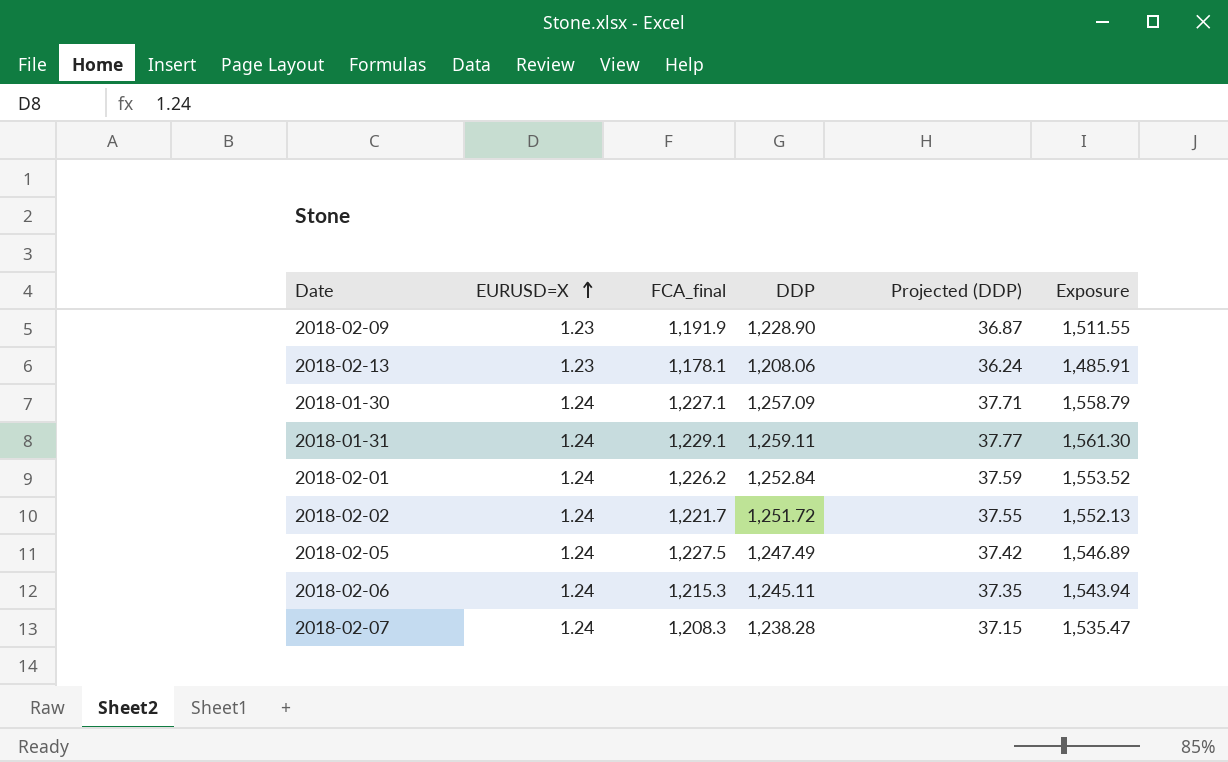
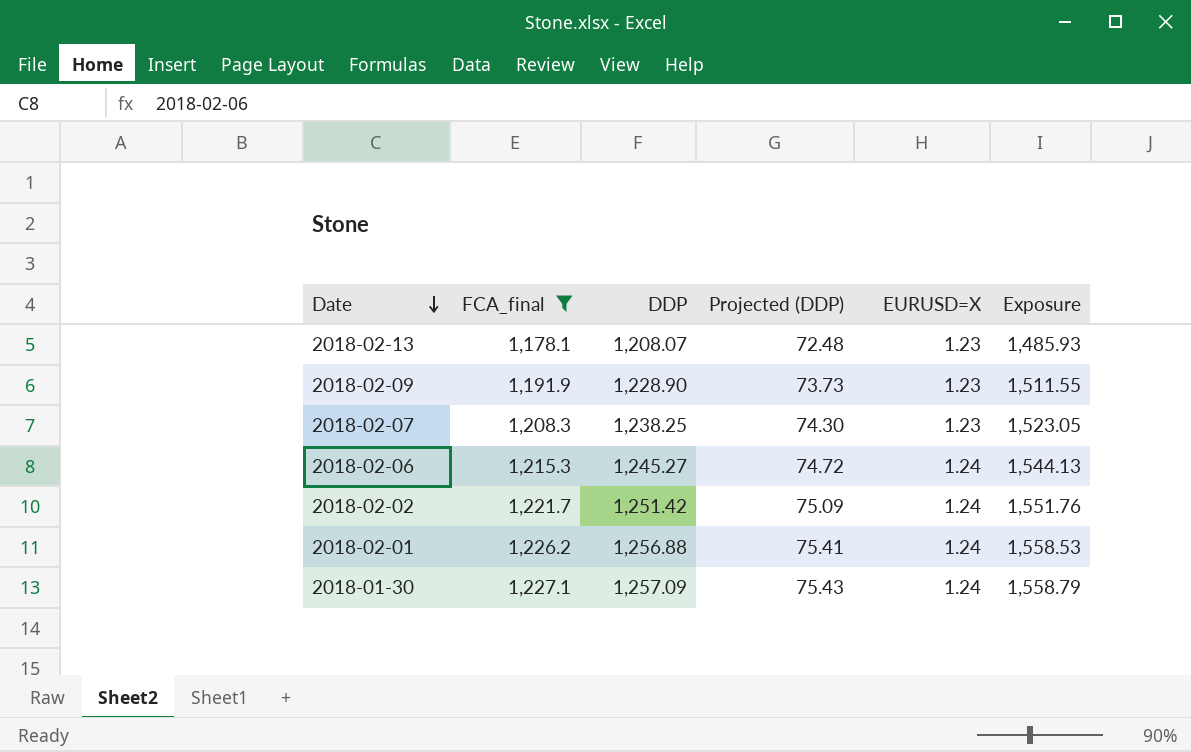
filter: none -> FCA_final <= 1,227.1
row order: EURUSD=X ascending -> Date descending
column Projected (DDP) | formula: [DDP] * 0.03 -> [DDP] * 0.06
column EURUSD=X | position: 2 -> 5
2018-02-13 | DDP: 1,208.06 -> 1,208.07
2018-02-13 | Exposure: 1,485.91 -> 1,485.93
2018-02-07 | DDP: 1,238.28 -> 1,238.25
2018-02-07 | EURUSD=X: 1.24 -> 1.23
2018-02-07 | Exposure: 1,535.47 -> 1,523.05
2018-02-06 | DDP: 1,245.11 -> 1,245.27
2018-02-06 | Exposure: 1,543.94 -> 1,544.13
2018-02-02 | DDP: 1,251.72 -> 1,251.42
2018-02-02 | Exposure: 1,552.13 -> 1,551.76
2018-02-01 | DDP: 1,252.84 -> 1,256.88
2018-02-01 | Exposure: 1,553.52 -> 1,558.53

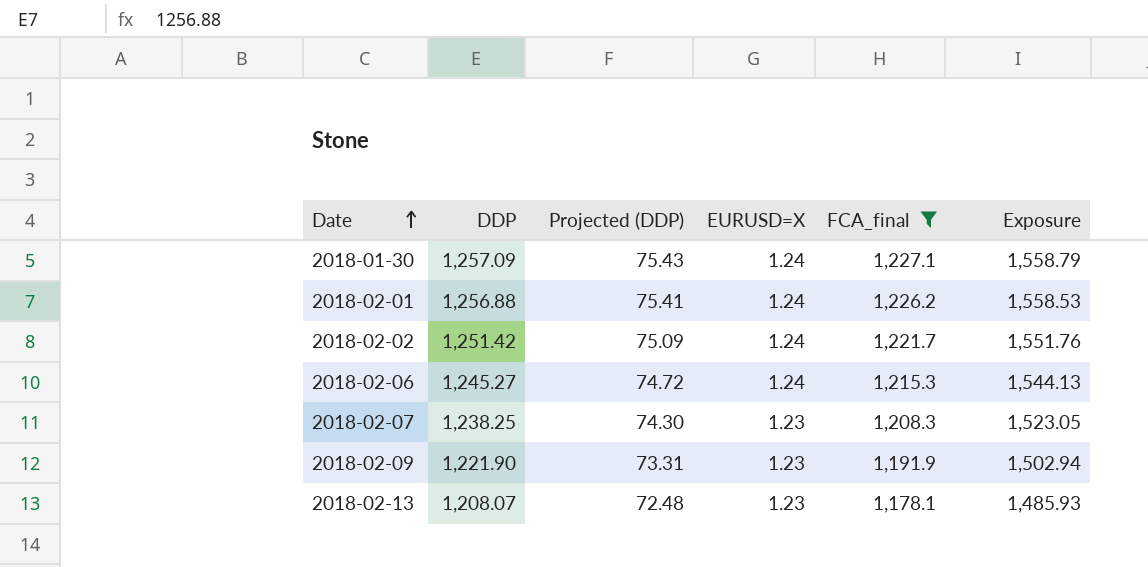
row order: Date descending -> Date ascending
column FCA_final | position: 2 -> 5
2018-02-09 | DDP: 1,228.90 -> 1,221.90
2018-02-09 | Projected (DDP): 73.73 -> 73.31
2018-02-09 | Exposure: 1,511.55 -> 1,502.94

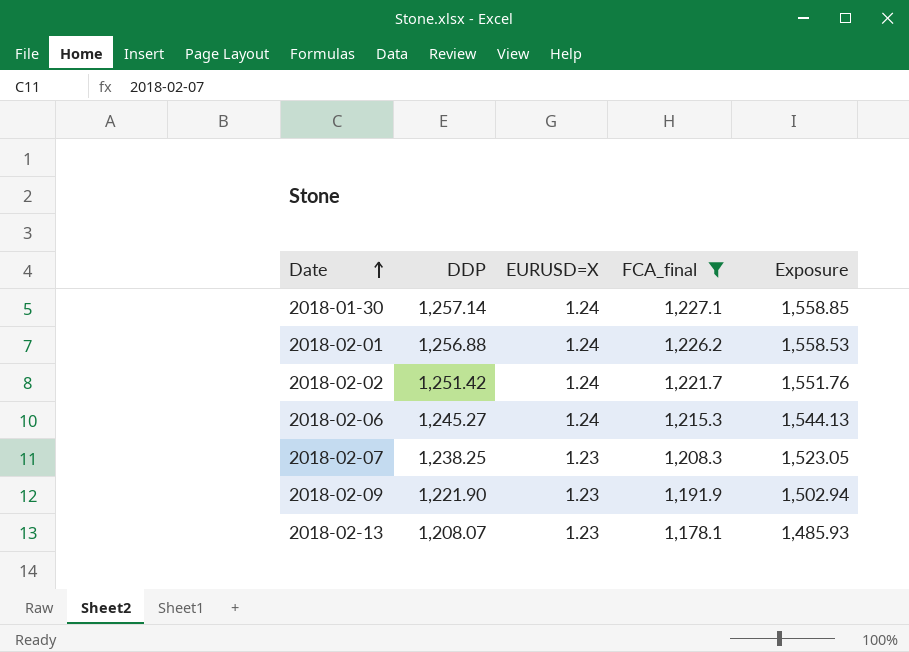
column Projected (DDP) | formula: [DDP] * 0.06 -> none
2018-01-30 | DDP: 1,257.09 -> 1,257.14
2018-01-30 | Exposure: 1,558.79 -> 1,558.85

